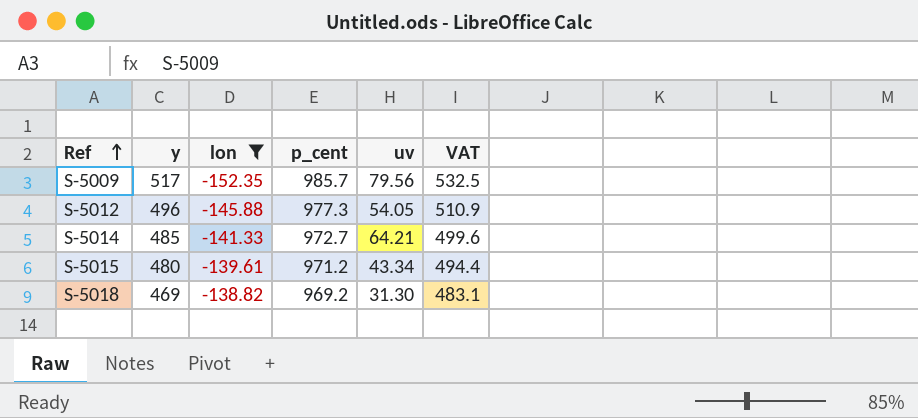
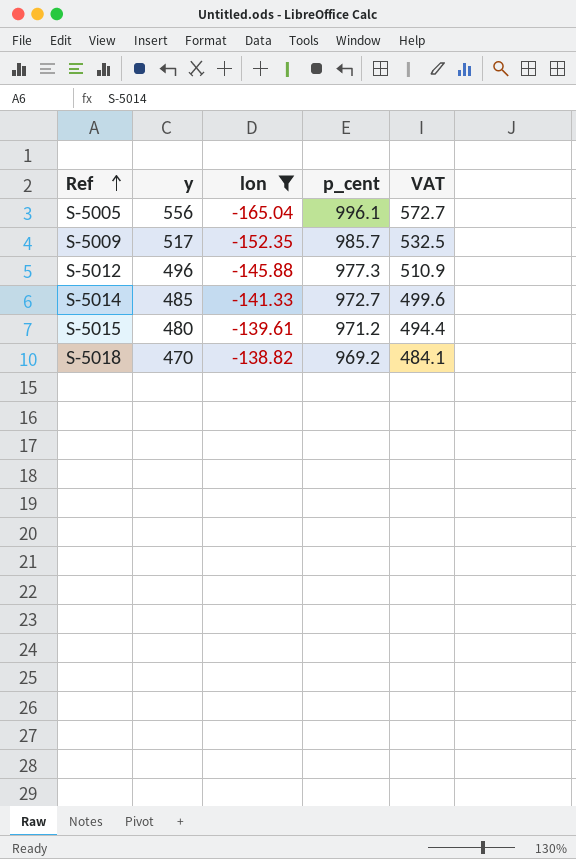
column uv | position: 5 -> none
row S-5005: none -> 556 | -165.04 | 996.1 | 572.7
S-5018 | y: 469 -> 470
S-5018 | VAT: 483.1 -> 484.1

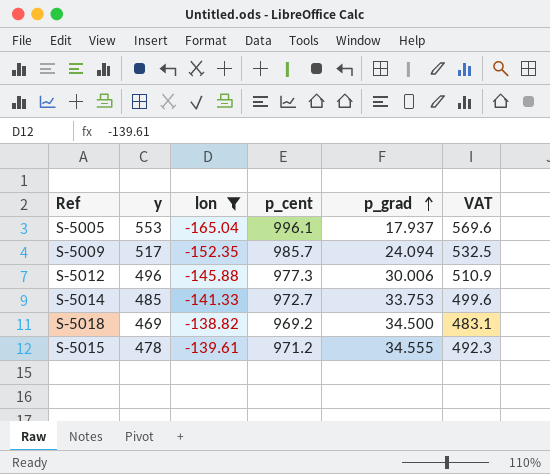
row order: Ref ascending -> p_grad ascending
column p_grad | position: none -> 5
S-5005 | y: 556 -> 553
S-5005 | VAT: 572.7 -> 569.6
S-5018 | y: 470 -> 469
S-5018 | VAT: 484.1 -> 483.1
S-5015 | y: 480 -> 478
S-5015 | VAT: 494.4 -> 492.3

